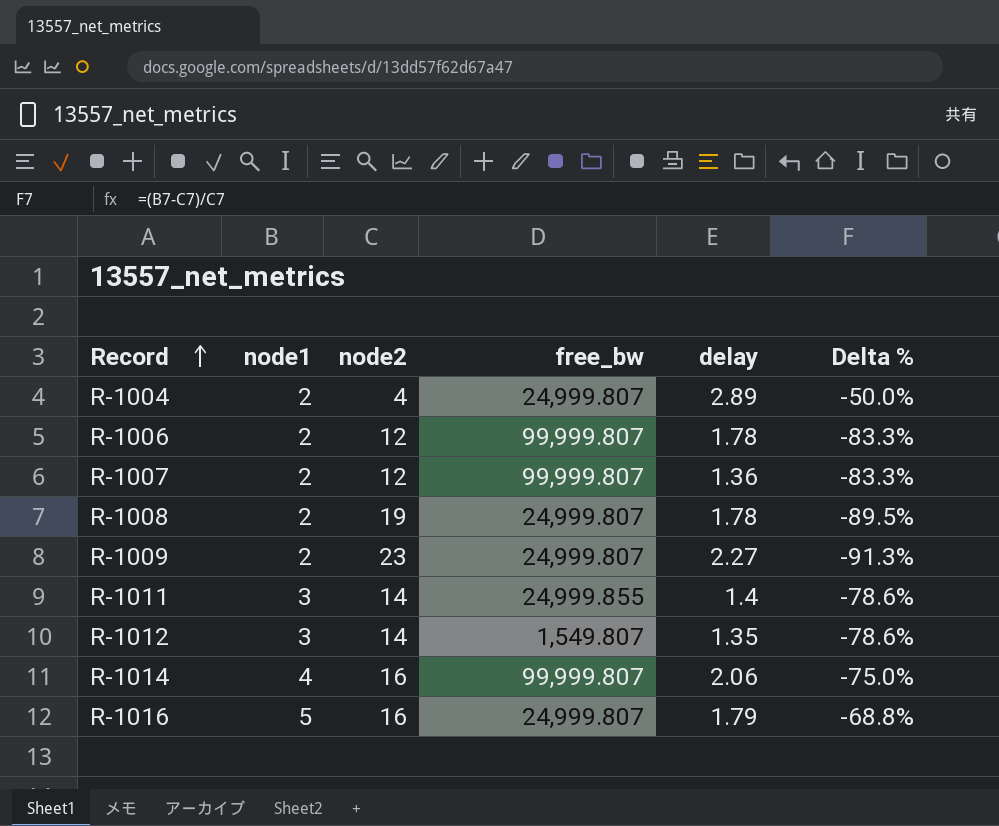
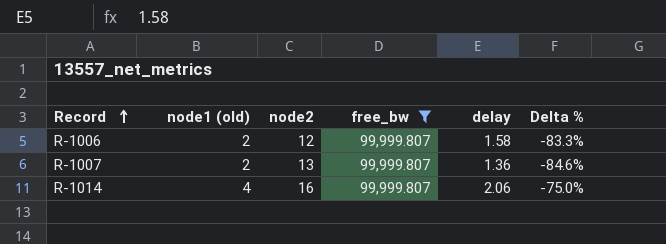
filter: none -> free_bw = 99,999.807
column name: node1 -> node1 (old)
R-1006 | delay: 1.78 -> 1.58
R-1007 | node2: 12 -> 13
R-1007 | Delta %: -83.3% -> -84.6%

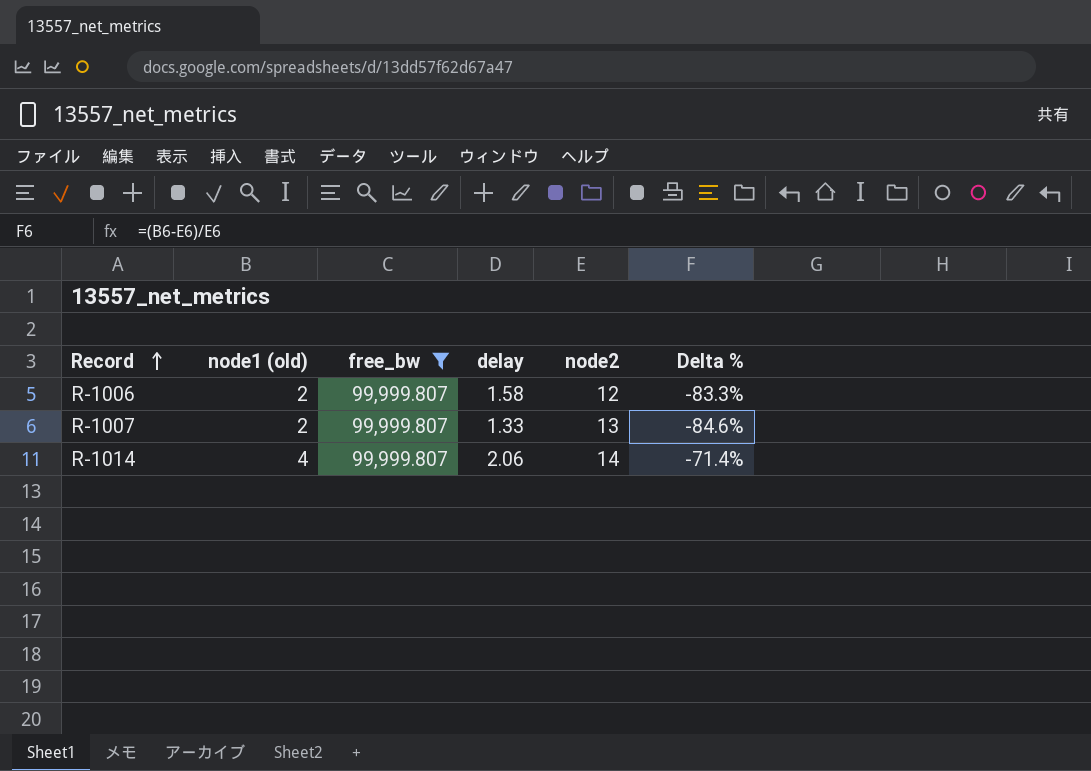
column node2 | position: 3 -> 5
R-1007 | delay: 1.36 -> 1.33
R-1014 | node2: 16 -> 14
R-1014 | Delta %: -75.0% -> -71.4%

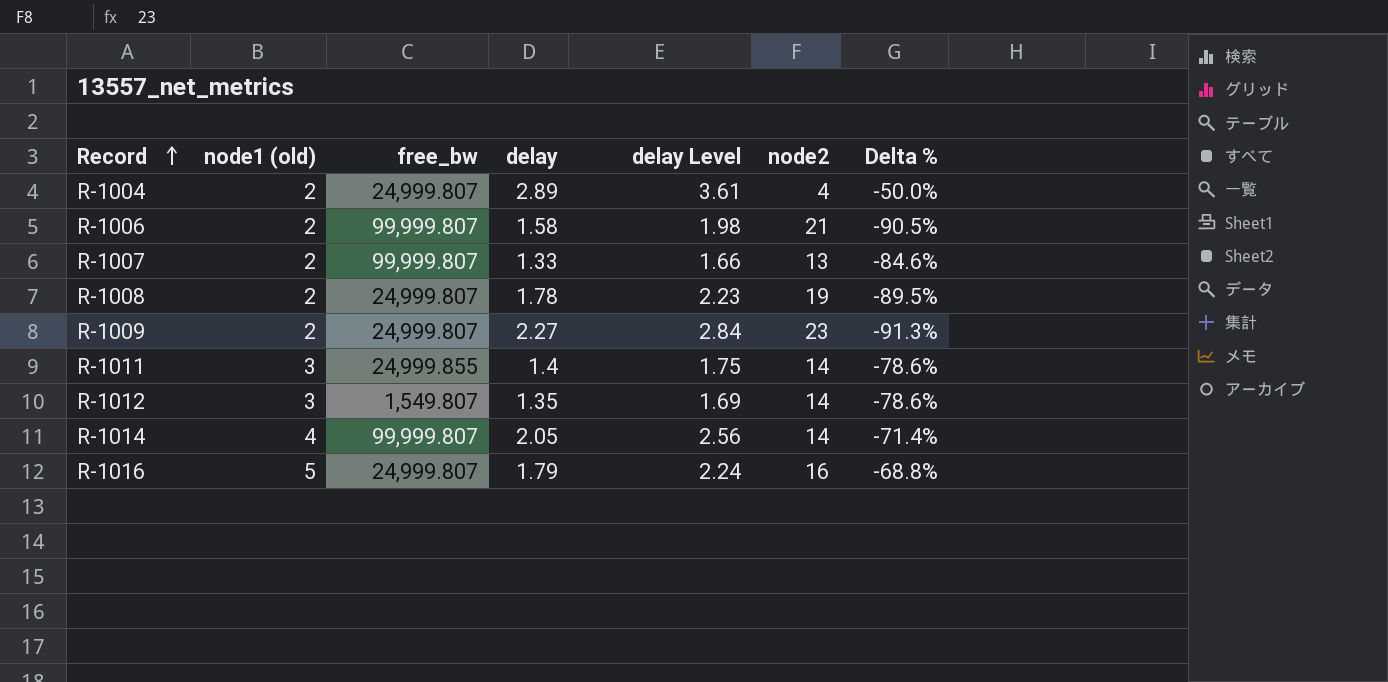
filter: free_bw = 99,999.807 -> none
column delay Level | formula: none -> [delay] * 1.25
R-1006 | node2: 12 -> 21
R-1006 | Delta %: -83.3% -> -90.5%
R-1014 | delay: 2.06 -> 2.05

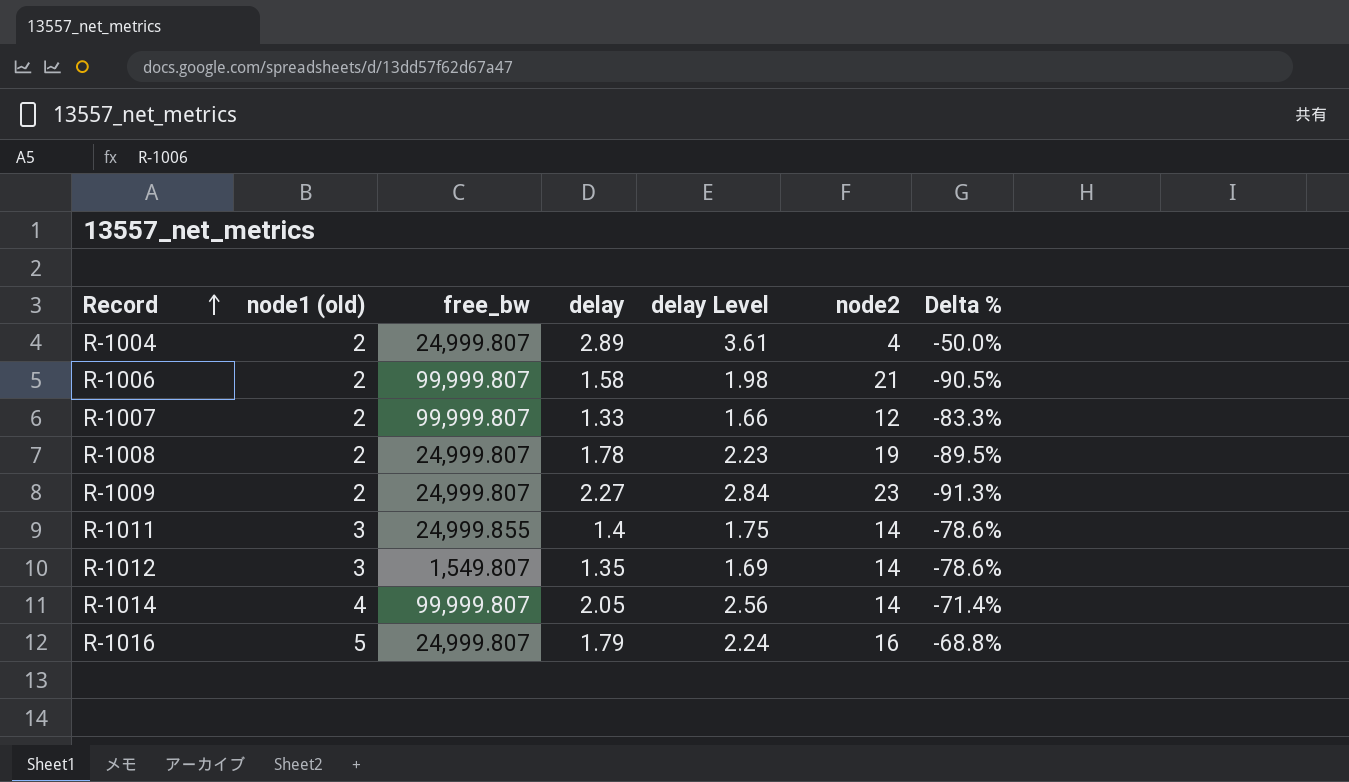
R-1007 | node2: 13 -> 12
R-1007 | Delta %: -84.6% -> -83.3%

